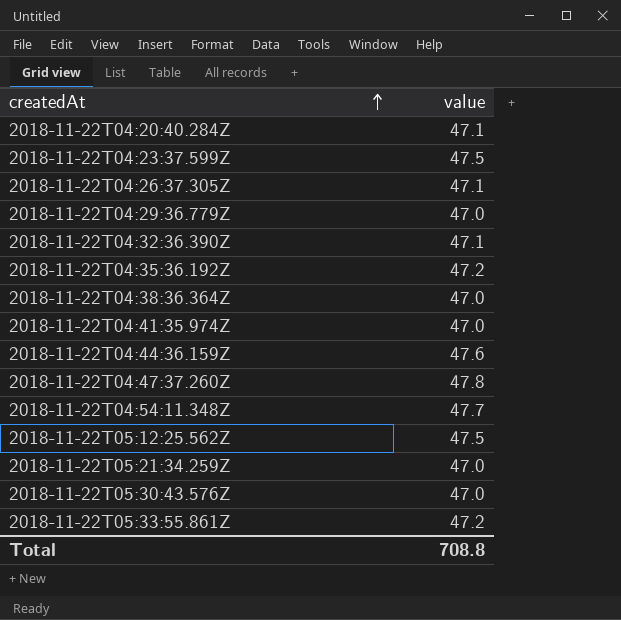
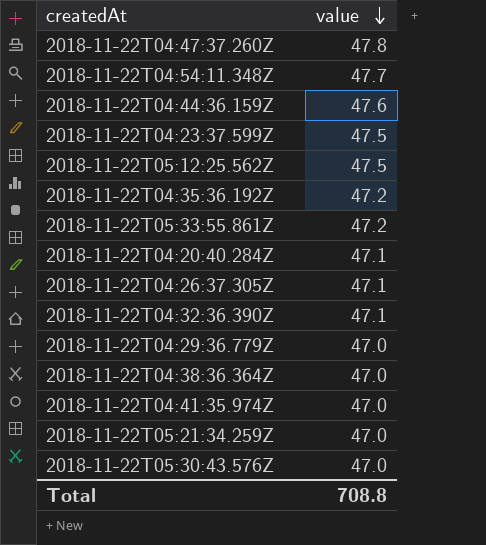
row order: createdAt ascending -> value descending

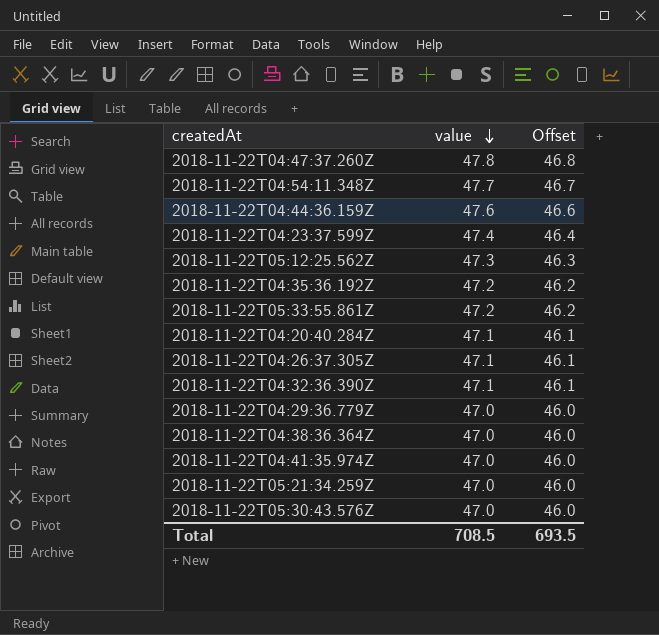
column Offset | formula: none -> [value] - 1
2018-11-22T04:23:37.599Z | value: 47.5 -> 47.4
2018-11-22T05:12:25.562Z | value: 47.5 -> 47.3
Total | value: 708.8 -> 708.5

